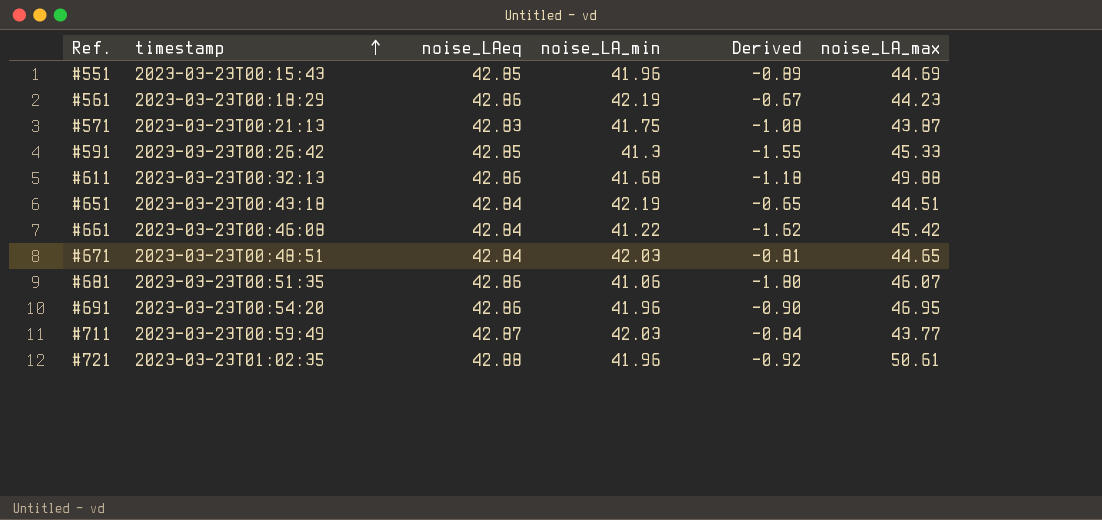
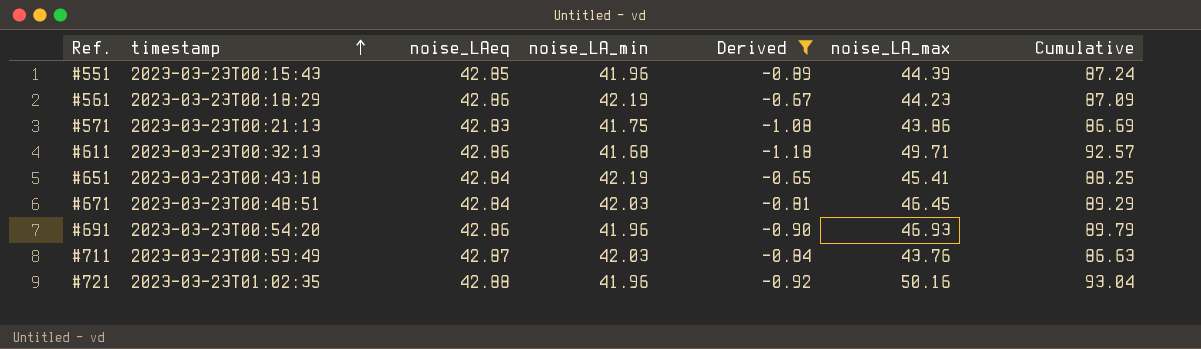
filter: none -> Derived >= -1.18
column Cumulative | formula: none -> [noise_LAeq] + [noise_LA_max]
#551 | noise_LA_max: 44.69 -> 44.39
#571 | noise_LA_max: 43.87 -> 43.86
#611 | noise_LA_max: 49.88 -> 49.71
#651 | noise_LA_max: 44.51 -> 45.41
#671 | noise_LA_max: 44.65 -> 46.45
#691 | noise_LA_max: 46.95 -> 46.93
#711 | noise_LA_max: 43.77 -> 43.76
#721 | noise_LA_max: 50.61 -> 50.16

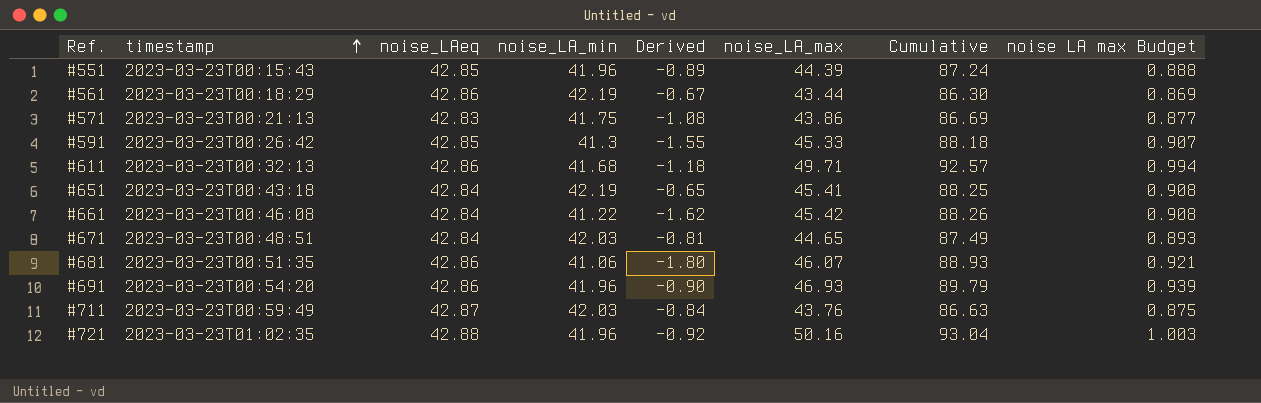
filter: Derived >= -1.18 -> none
column noise LA max Budget | formula: none -> [noise_LA_max] * 0.02
#561 | noise_LA_max: 44.23 -> 43.44
#561 | Cumulative: 87.09 -> 86.30
#671 | noise_LA_max: 46.45 -> 44.65
#671 | Cumulative: 89.29 -> 87.49

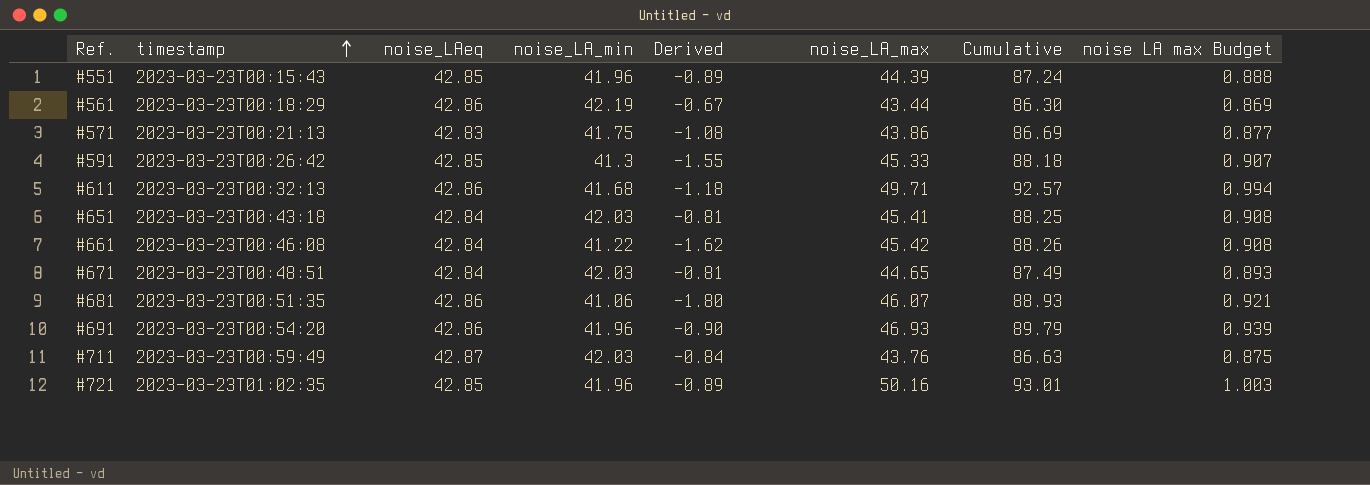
#651 | noise_LA_min: 42.19 -> 42.03
#651 | Derived: -0.65 -> -0.81
#721 | noise_LAeq: 42.88 -> 42.85
#721 | Derived: -0.92 -> -0.89
#721 | Cumulative: 93.04 -> 93.01

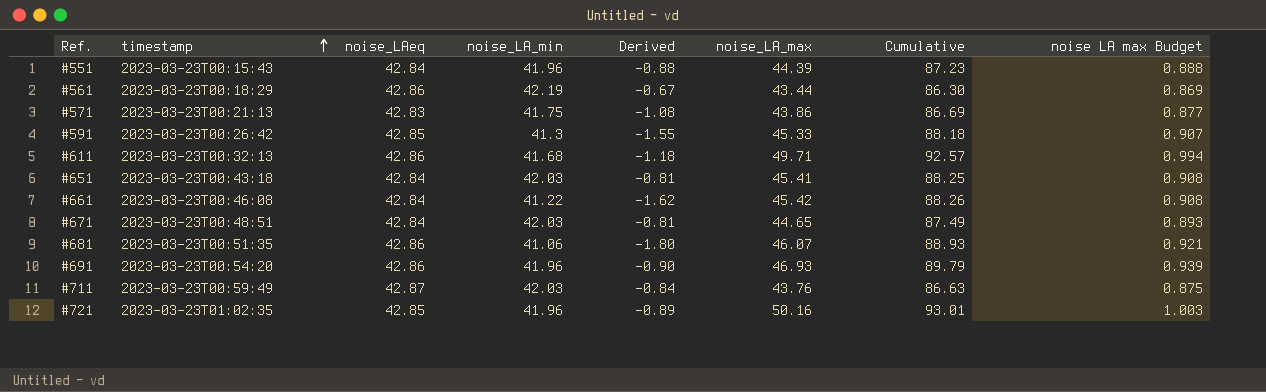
#551 | noise_LAeq: 42.85 -> 42.84
#551 | Derived: -0.89 -> -0.88
#551 | Cumulative: 87.24 -> 87.23

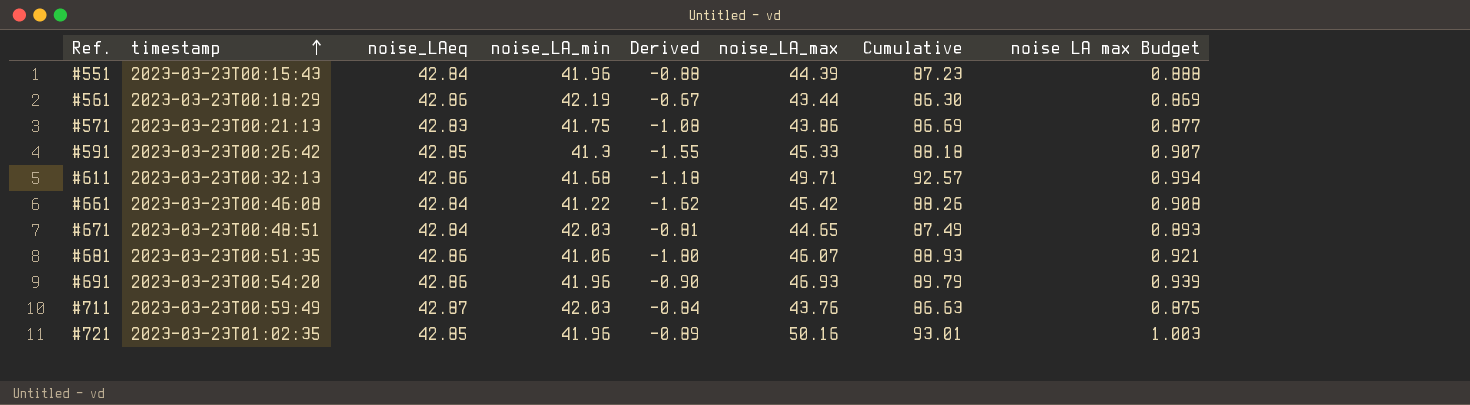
row #651: 2023-03-23T00:43:18 | 42.84 | 42.03 | -0.81 | 45.41 | 88.25 | 0.908 -> none

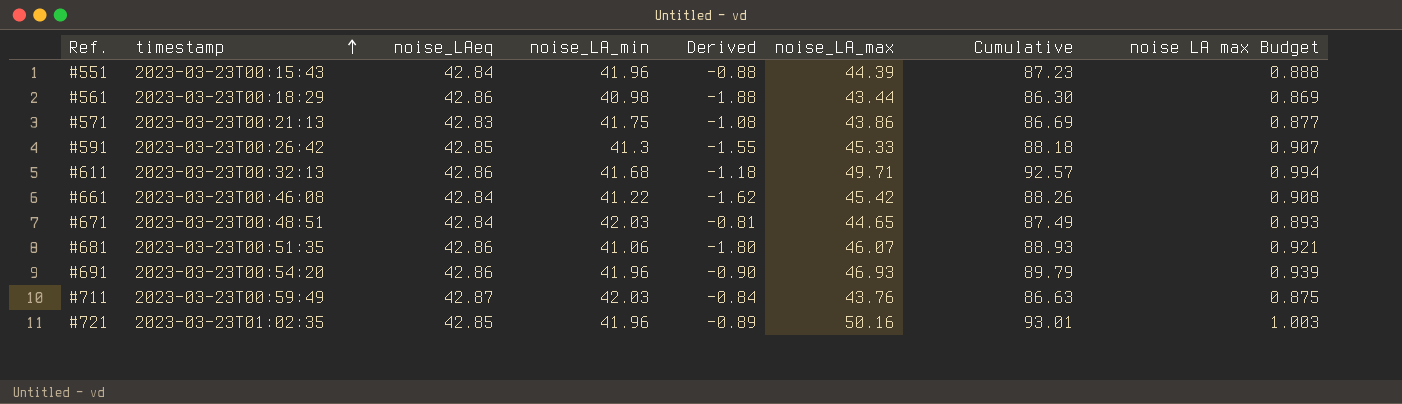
#561 | noise_LA_min: 42.19 -> 40.98
#561 | Derived: -0.67 -> -1.88

